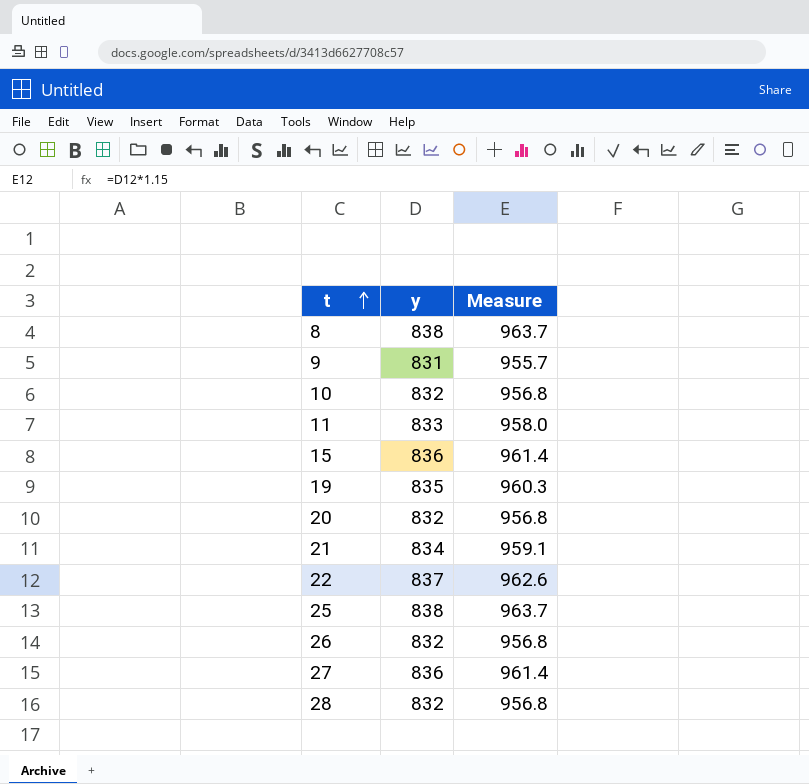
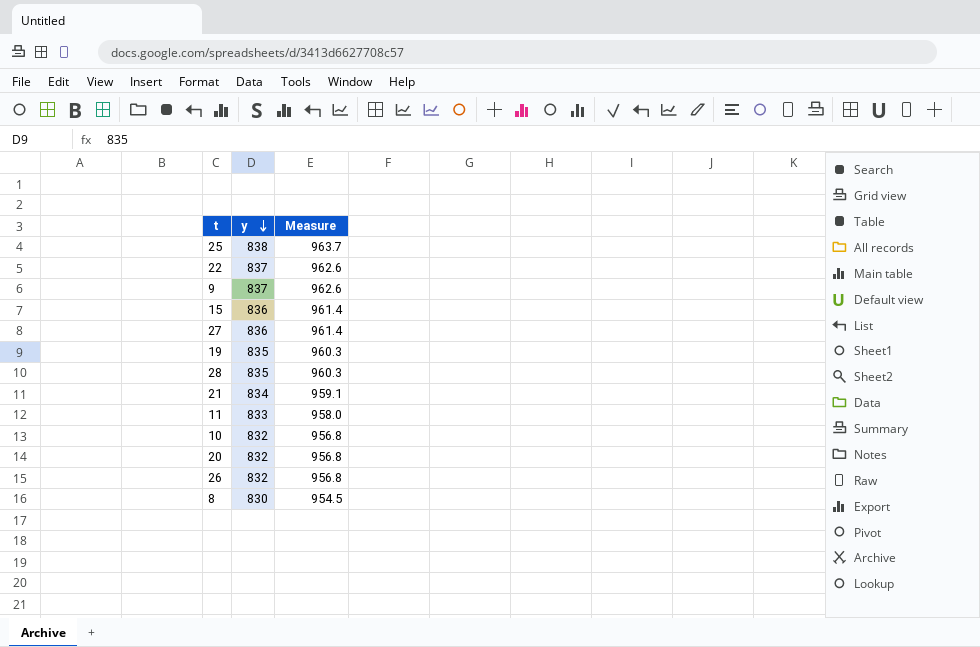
row order: t ascending -> y descending
9 | y: 831 -> 837
9 | Measure: 955.7 -> 962.6
28 | y: 832 -> 835
28 | Measure: 956.8 -> 960.3
8 | y: 838 -> 830
8 | Measure: 963.7 -> 954.5

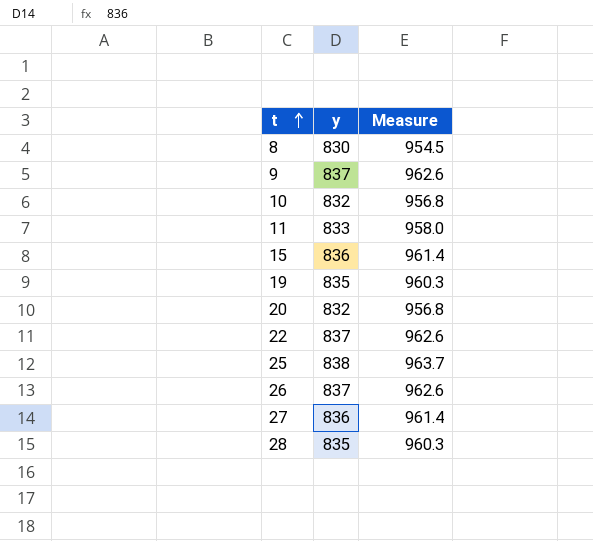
row order: y descending -> t ascending
row 21: 834 | 959.1 -> none
26 | y: 832 -> 837
26 | Measure: 956.8 -> 962.6

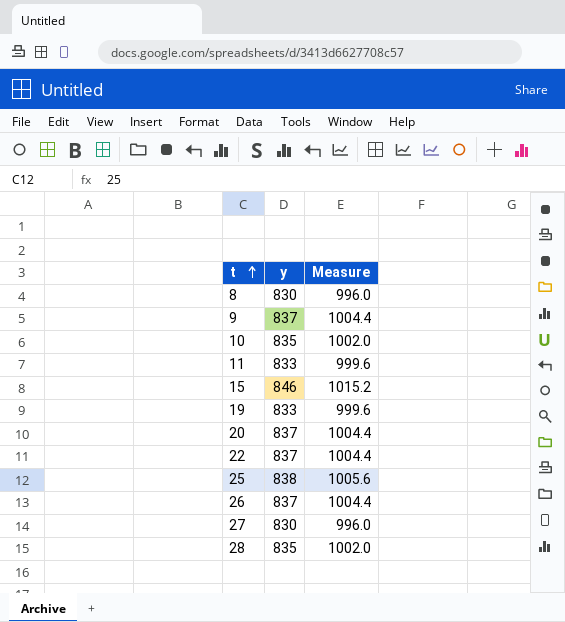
column Measure | formula: [y] * 1.15 -> [y] * 1.2
10 | y: 832 -> 835
15 | y: 836 -> 846
19 | y: 835 -> 833
20 | y: 832 -> 837
27 | y: 836 -> 830

